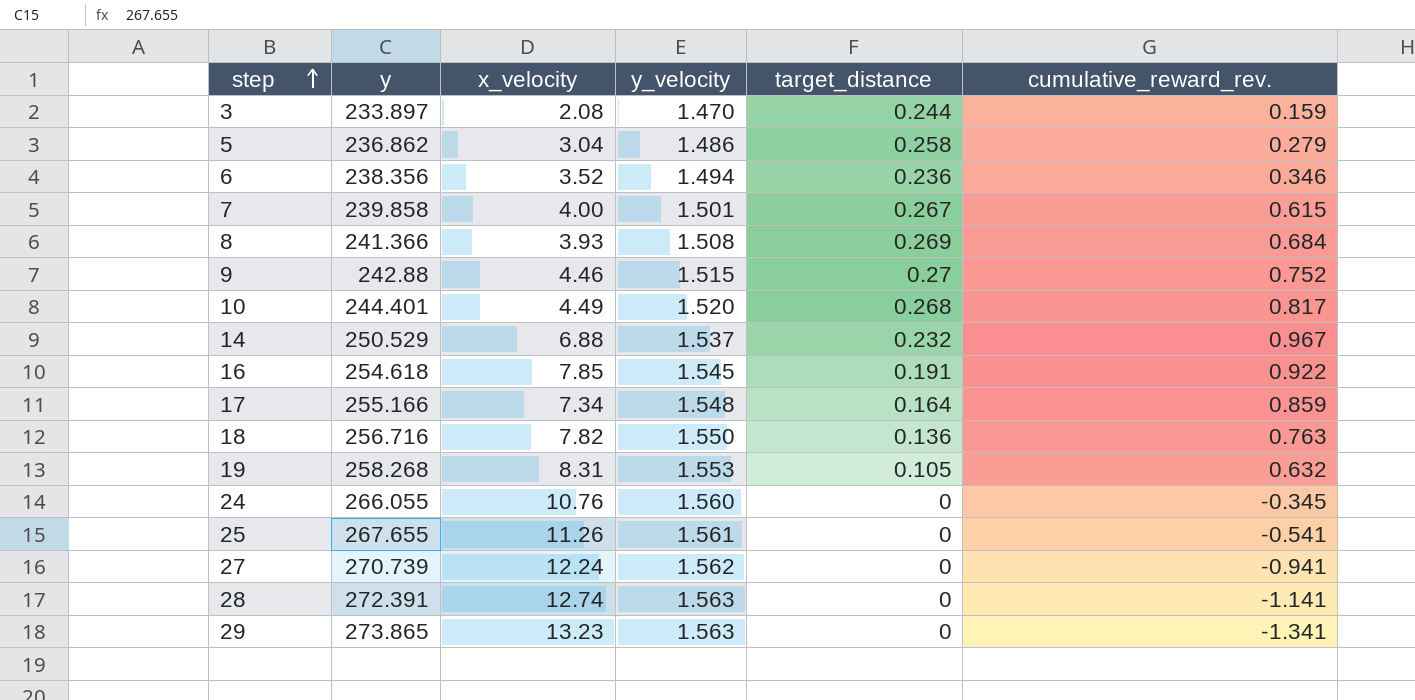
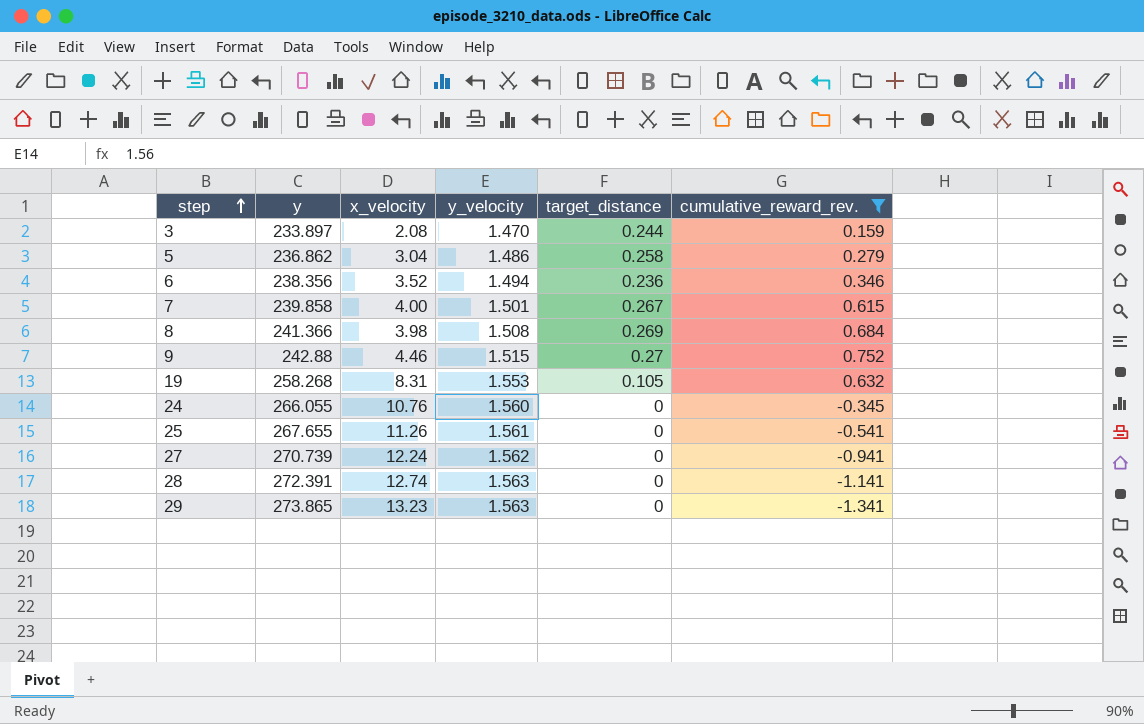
filter: none -> cumulative_reward_rev. <= 0.752
8 | x_velocity: 3.93 -> 3.98

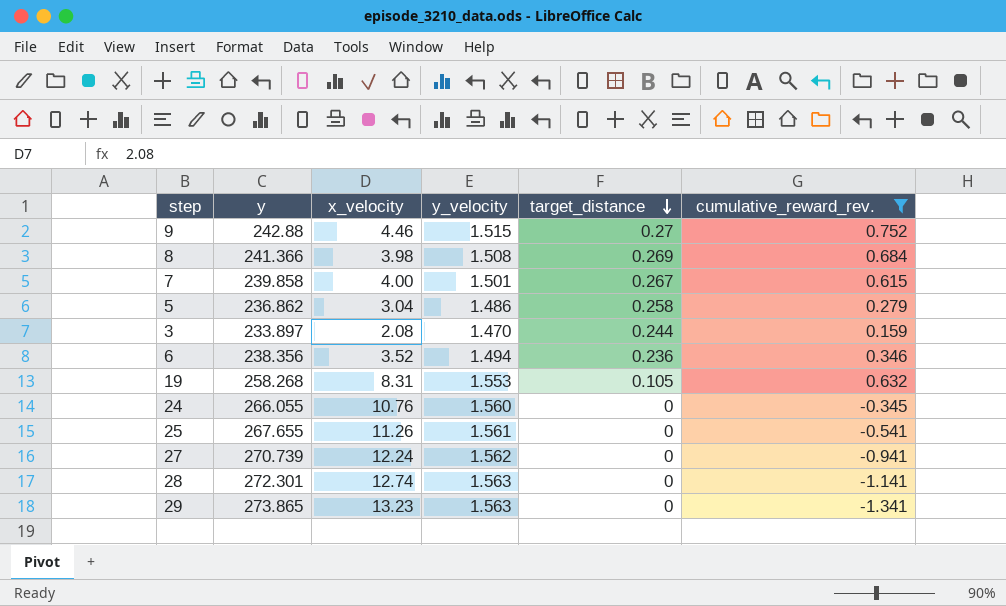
row order: step ascending -> target_distance descending
28 | y: 272.391 -> 272.301

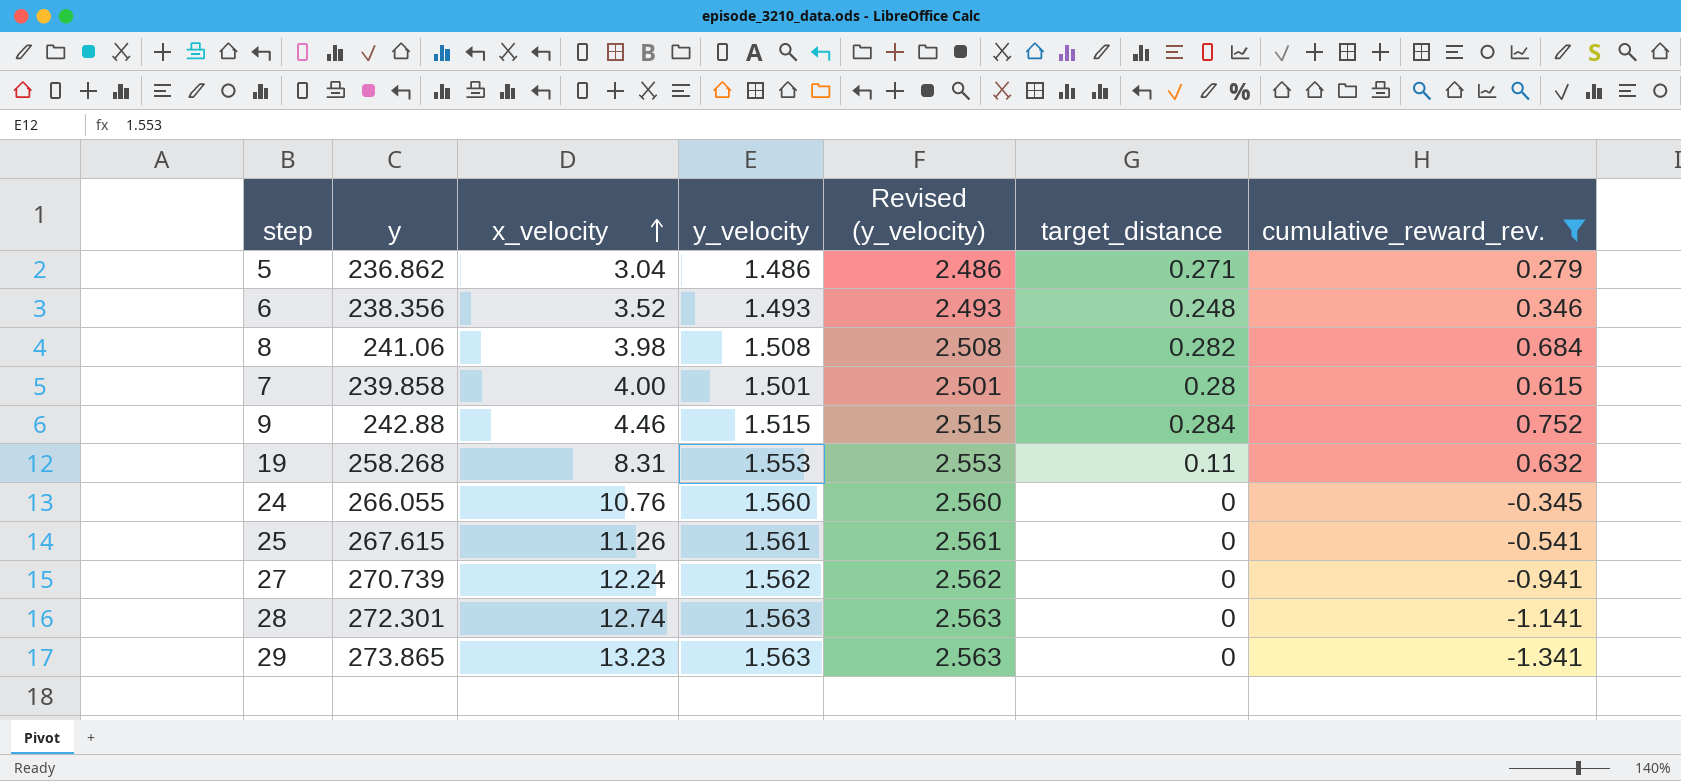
row order: target_distance descending -> x_velocity ascending
column Revised (y_velocity) | formula: none -> [y_velocity] + 1
row 3: 233.897 | 2.08 | 1.470 | 0.244 | 0.159 -> none
5 | target_distance: 0.258 -> 0.271
6 | y_velocity: 1.494 -> 1.493
6 | target_distance: 0.236 -> 0.248
8 | y: 241.366 -> 241.06
8 | target_distance: 0.269 -> 0.282
7 | target_distance: 0.267 -> 0.28
9 | target_distance: 0.27 -> 0.284
19 | target_distance: 0.105 -> 0.11
25 | y: 267.655 -> 267.615

